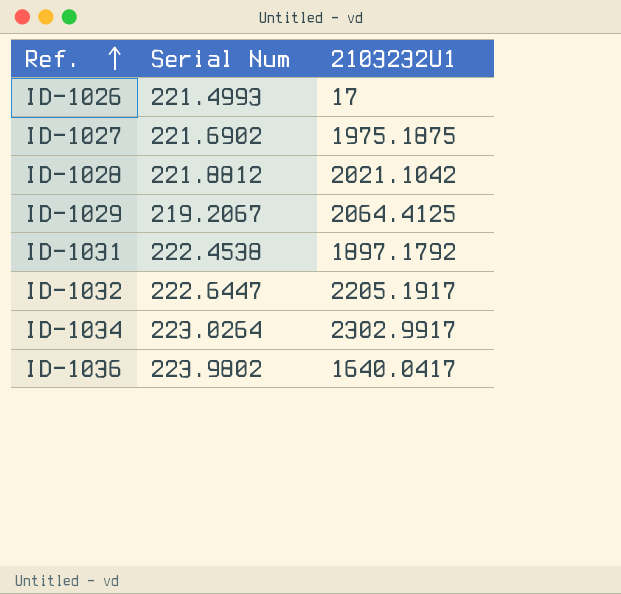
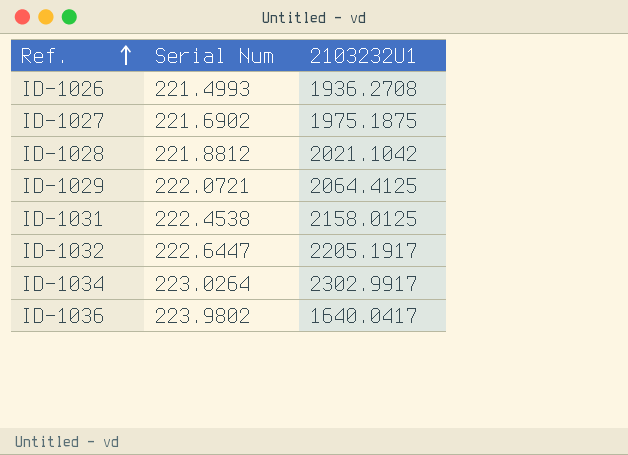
ID-1026 | 2103232U1: 17 -> 1936.2708
ID-1029 | Serial Num: 219.2067 -> 222.0721
ID-1031 | 2103232U1: 1897.1792 -> 2158.0125

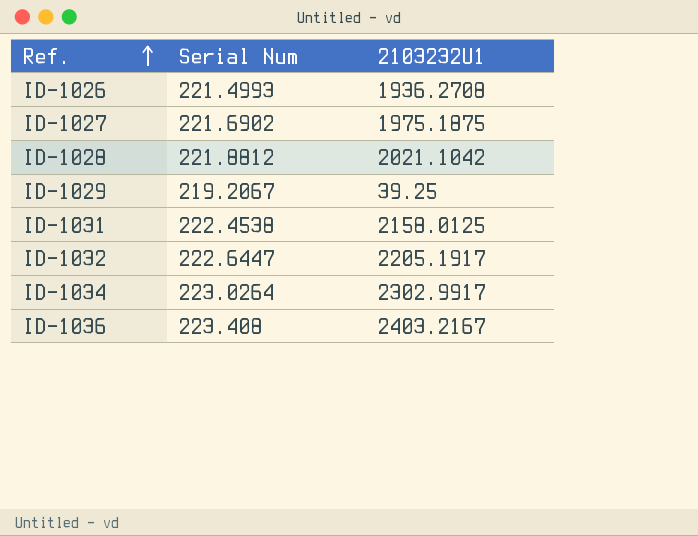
ID-1029 | Serial Num: 222.0721 -> 219.2067
ID-1029 | 2103232U1: 2064.4125 -> 39.25
ID-1036 | Serial Num: 223.9802 -> 223.408
ID-1036 | 2103232U1: 1640.0417 -> 2403.2167

